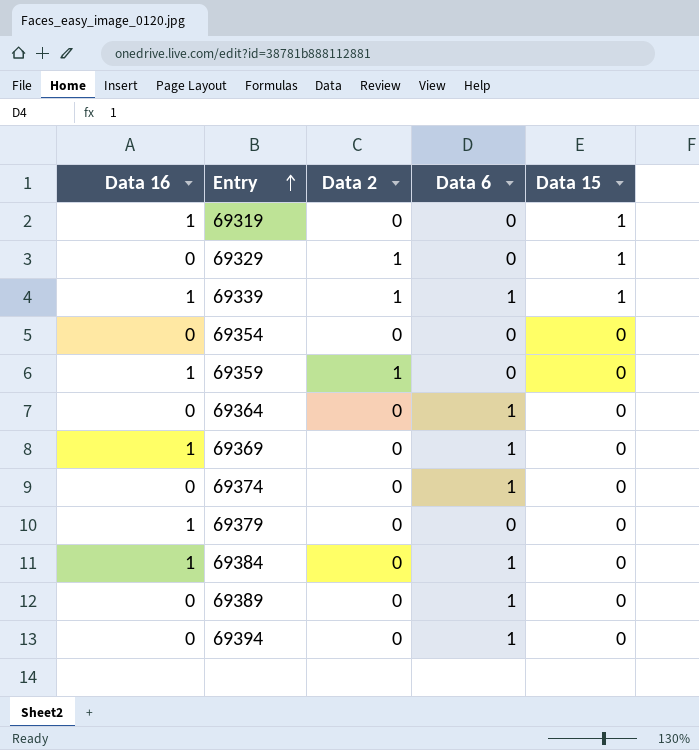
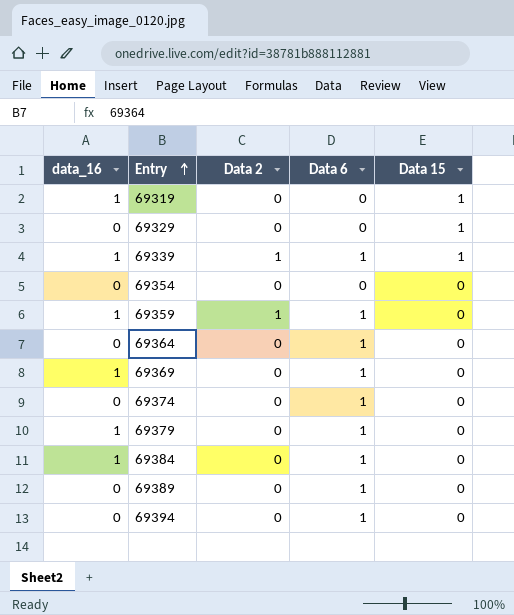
column name: Data 16 -> data_16
69329 | Data 2: 1 -> 0
69359 | Data 6: 0 -> 1
69379 | Data 6: 0 -> 1

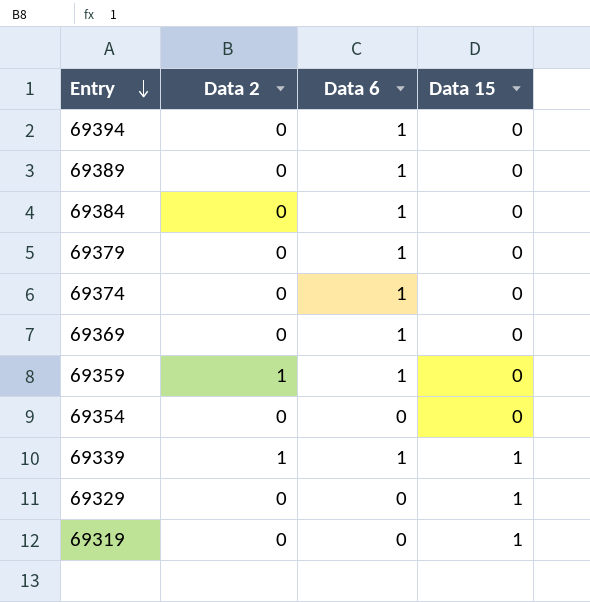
row order: Entry ascending -> Entry descending
column data_16 | position: 1 -> none
row 69364: 0 | 0 | 1 | 0 -> none

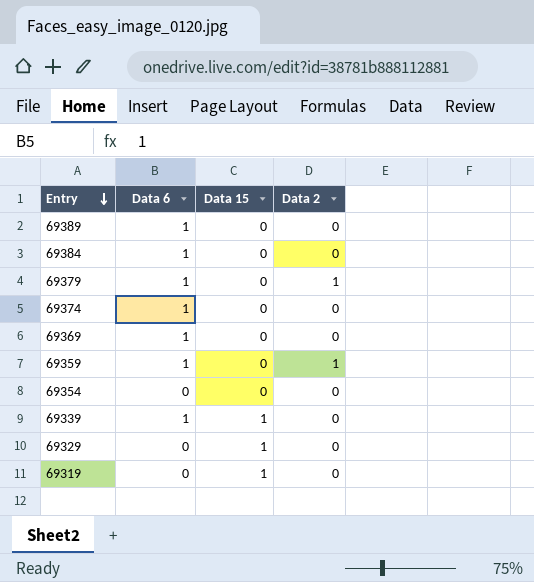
column Data 2 | position: 2 -> 4
row 69394: 0 | 1 | 0 -> none
69379 | Data 2: 0 -> 1
69339 | Data 2: 1 -> 0

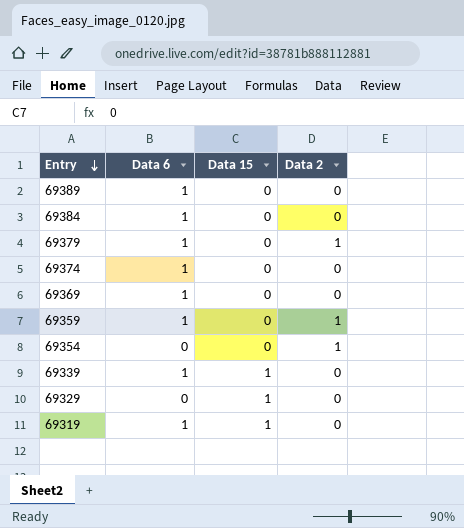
69354 | Data 2: 0 -> 1
69319 | Data 6: 0 -> 1

